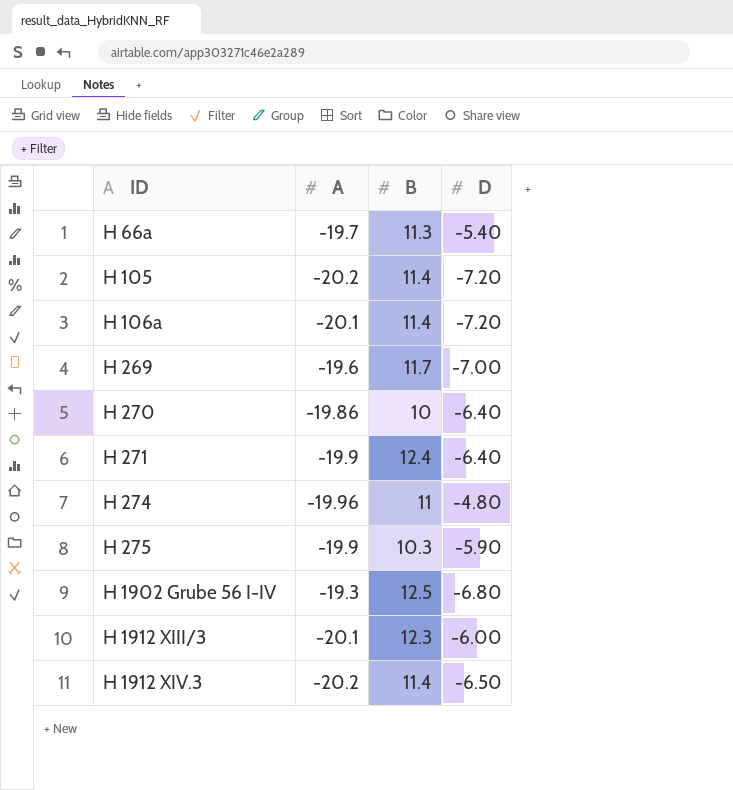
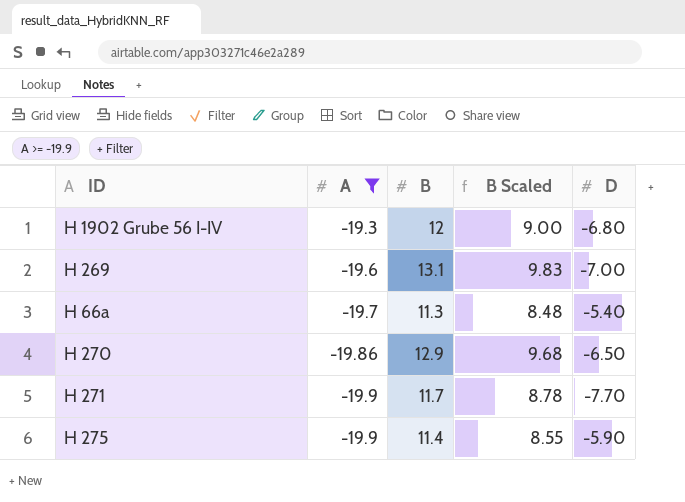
filter: none -> A >= -19.9
row order: ID ascending -> A descending
column B Scaled | formula: none -> [B] * 0.75
H 1902 Grube 56 I-IV | B: 12.5 -> 12
H 269 | B: 11.7 -> 13.1
H 270 | B: 10 -> 12.9
H 270 | D: -6.40 -> -6.50
H 271 | B: 12.4 -> 11.7
H 271 | D: -6.40 -> -7.70
H 275 | B: 10.3 -> 11.4

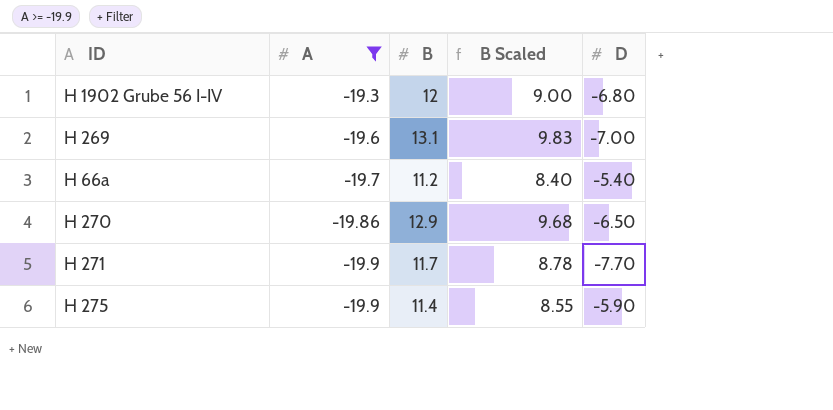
H 66a | B: 11.3 -> 11.2
H 66a | B Scaled: 8.48 -> 8.40

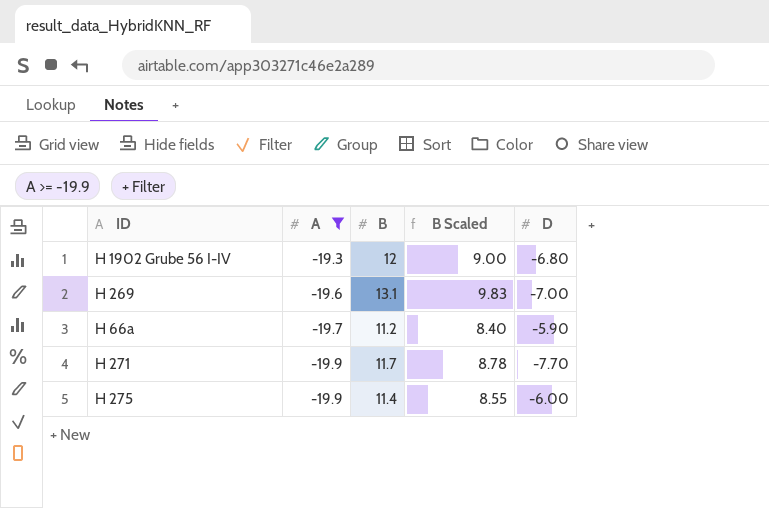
row H 270: -19.86 | 12.9 | 9.68 | -6.50 -> none
H 66a | D: -5.40 -> -5.90
H 275 | D: -5.90 -> -6.00

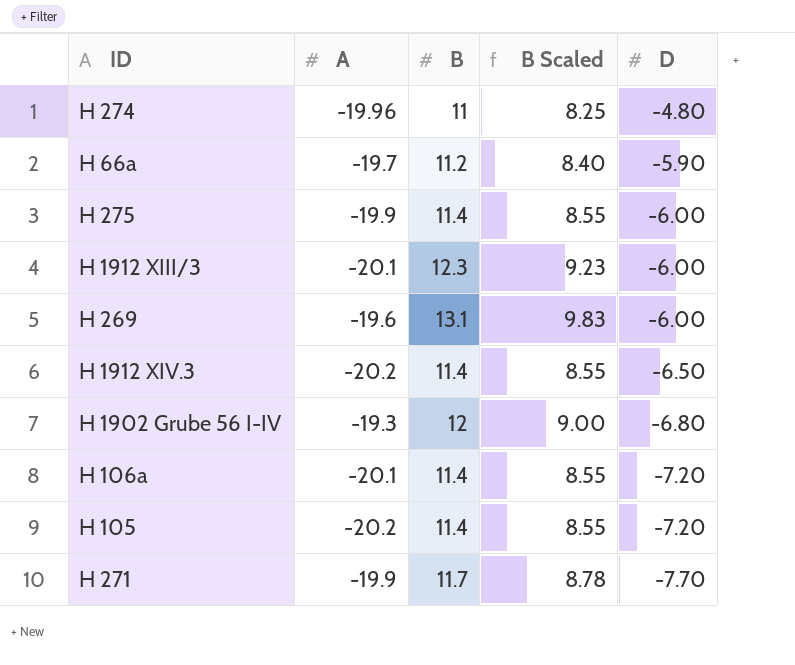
filter: A >= -19.9 -> none
row order: A descending -> D descending
H 269 | D: -7.00 -> -6.00

